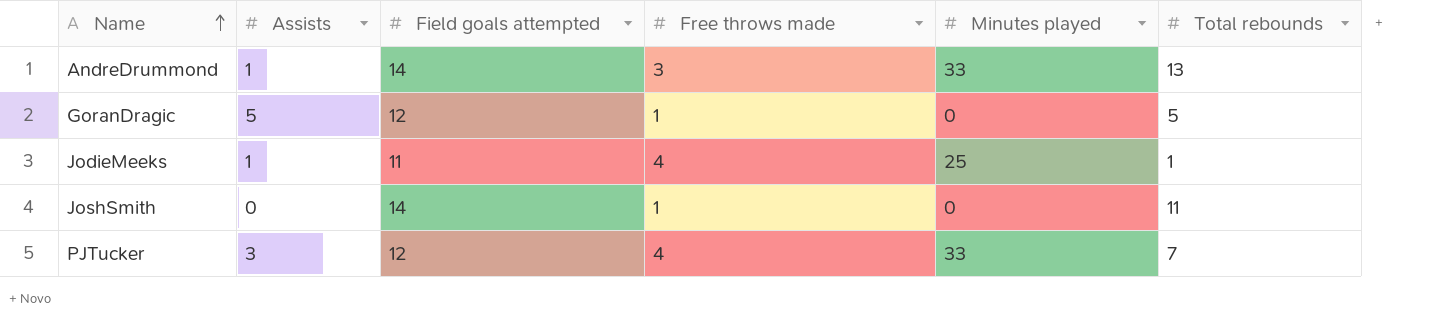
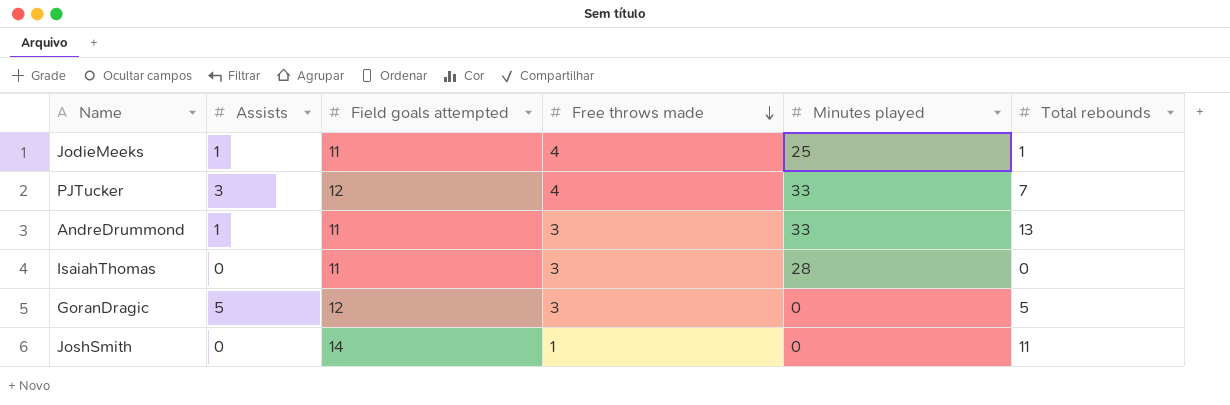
row order: Name ascending -> Free throws made descending
AndreDrummond | Field goals attempted: 14 -> 11
row IsaiahThomas: none -> 0 | 11 | 3 | 28 | 0
GoranDragic | Free throws made: 1 -> 3

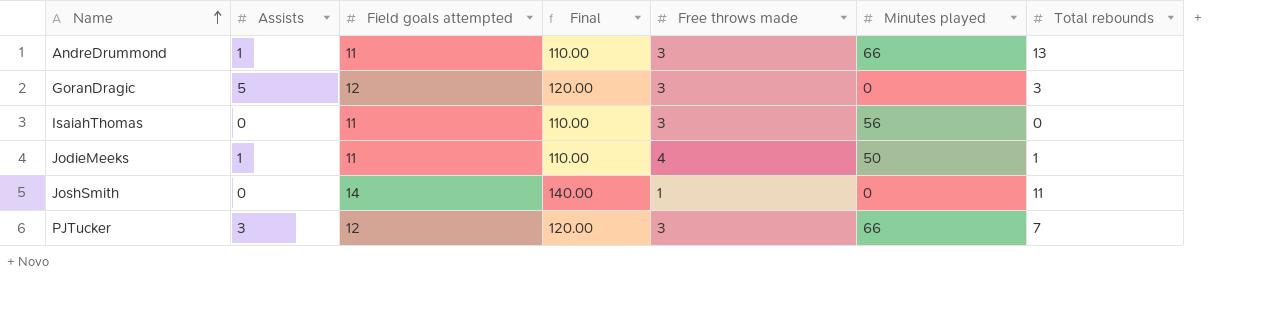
row order: Free throws made descending -> Name ascending
column Final | formula: none -> [Field goals attempted] * 10
AndreDrummond | Minutes played: 33 -> 66
GoranDragic | Total rebounds: 5 -> 3
IsaiahThomas | Minutes played: 28 -> 56
JodieMeeks | Minutes played: 25 -> 50
PJTucker | Free throws made: 4 -> 3
PJTucker | Minutes played: 33 -> 66

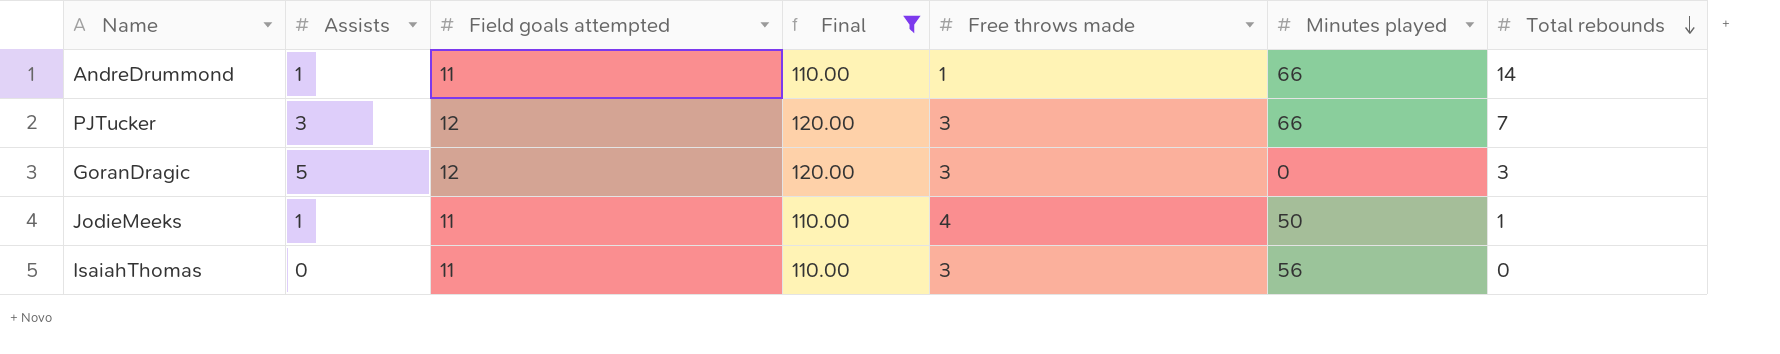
filter: none -> Final != 140.00
row order: Name ascending -> Total rebounds descending
AndreDrummond | Free throws made: 3 -> 1
AndreDrummond | Total rebounds: 13 -> 14

